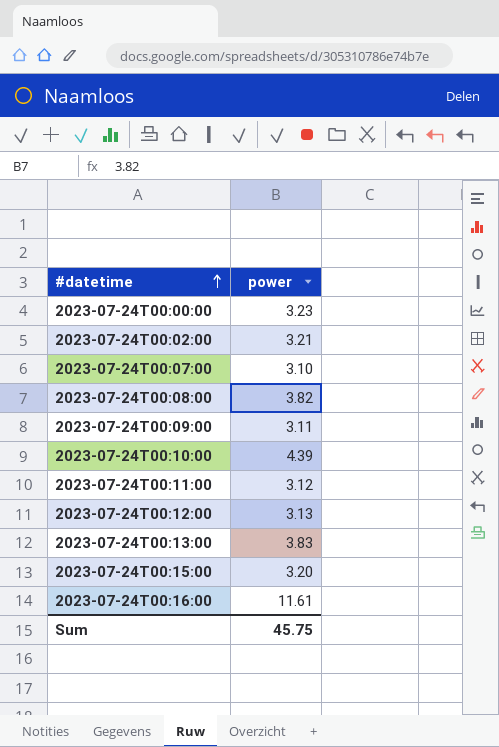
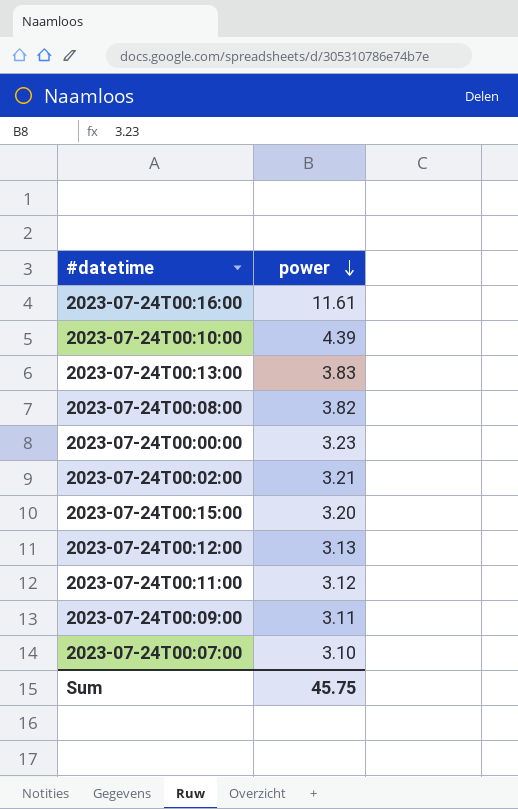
row order: #datetime ascending -> power descending

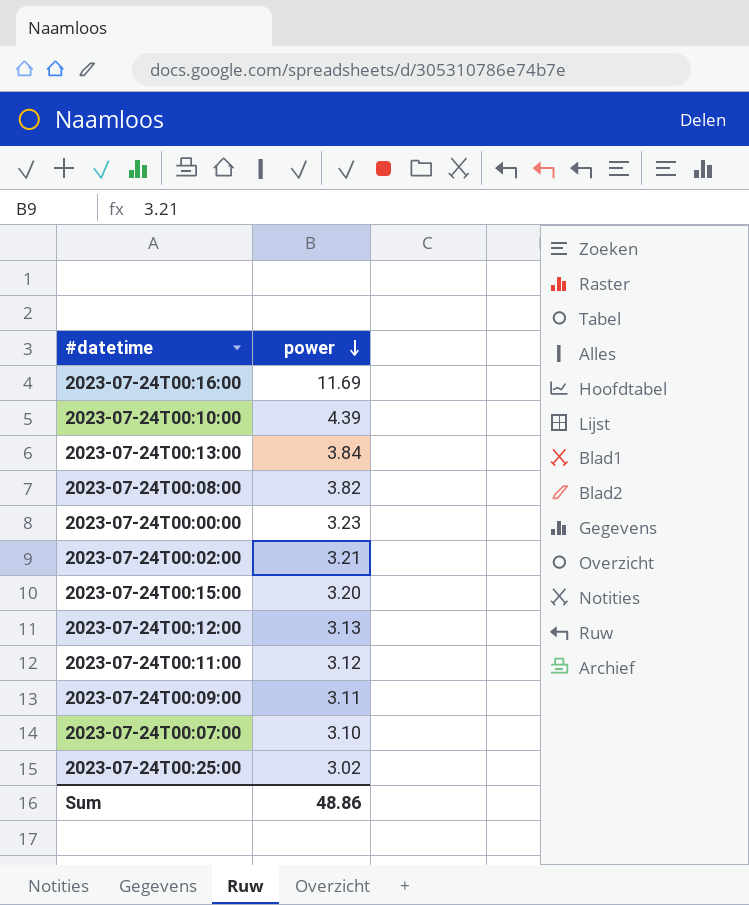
2023-07-24T00:16:00 | power: 11.61 -> 11.69
2023-07-24T00:13:00 | power: 3.83 -> 3.84
row 2023-07-24T00:25:00: none -> 3.02
Sum | power: 45.75 -> 48.86

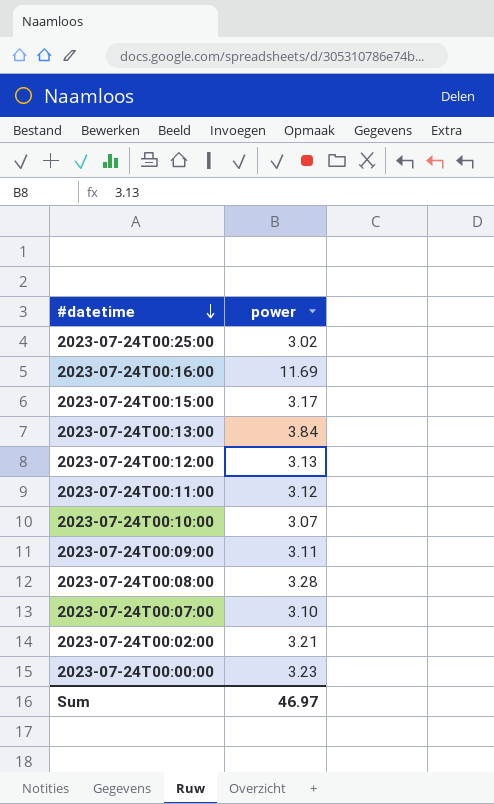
row order: power descending -> #datetime descending
2023-07-24T00:15:00 | power: 3.20 -> 3.17
2023-07-24T00:10:00 | power: 4.39 -> 3.07
2023-07-24T00:08:00 | power: 3.82 -> 3.28
Sum | power: 48.86 -> 46.97

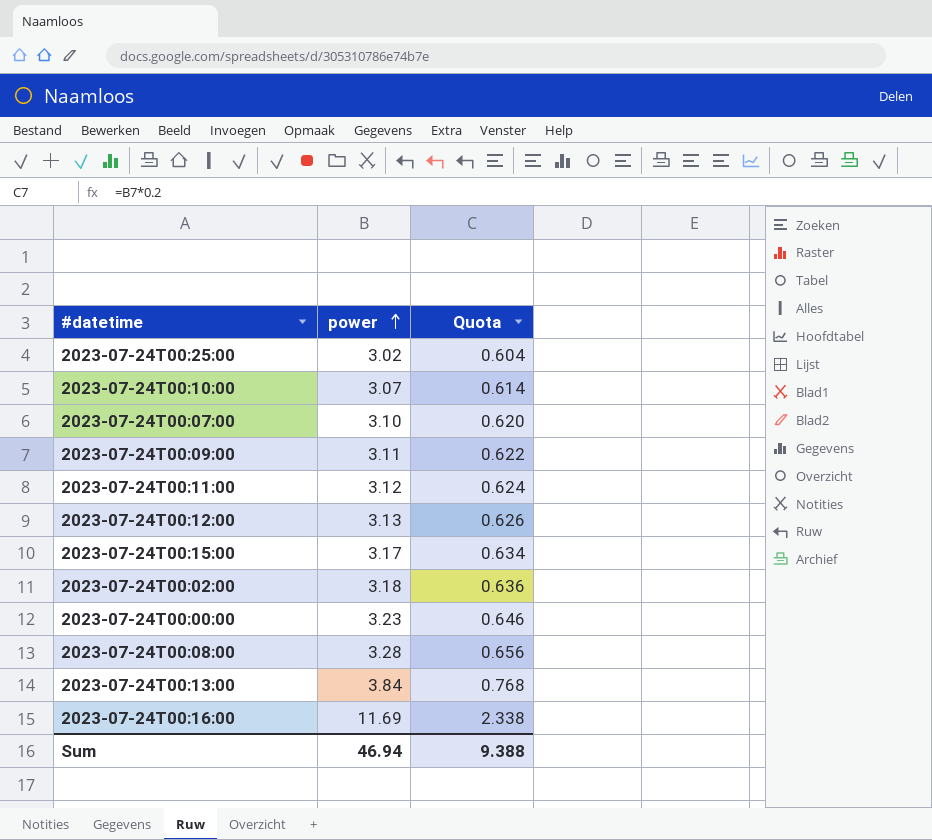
row order: #datetime descending -> power ascending
column Quota | formula: none -> [power] * 0.2
2023-07-24T00:02:00 | power: 3.21 -> 3.18
Sum | power: 46.97 -> 46.94

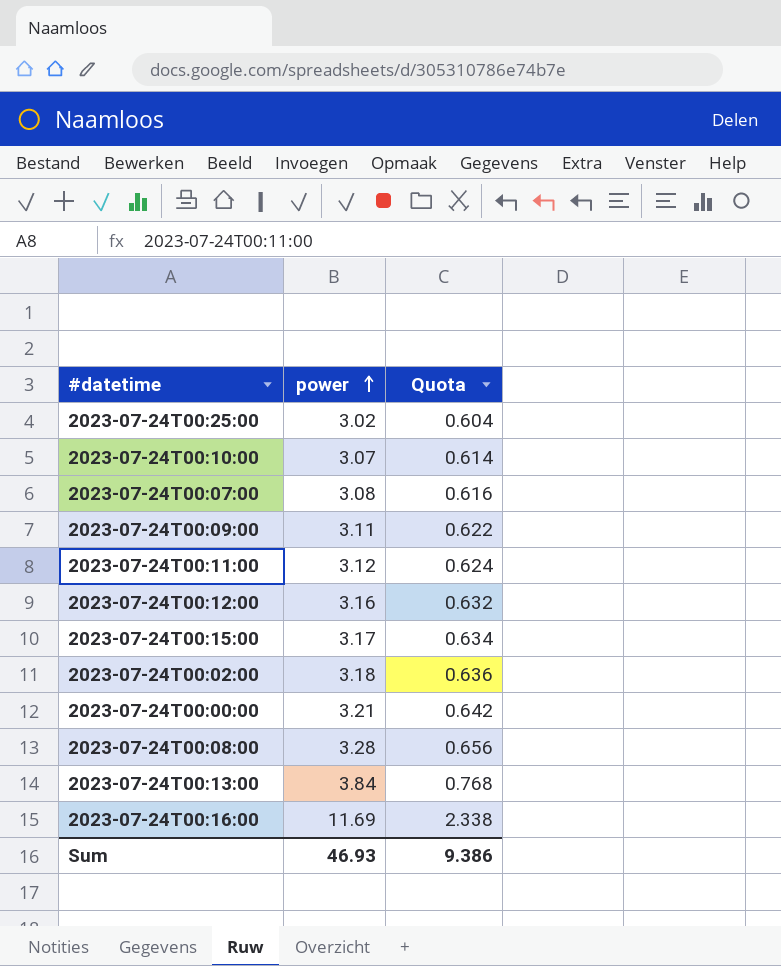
2023-07-24T00:07:00 | power: 3.10 -> 3.08
2023-07-24T00:07:00 | Quota: 0.620 -> 0.616
2023-07-24T00:12:00 | power: 3.13 -> 3.16
2023-07-24T00:12:00 | Quota: 0.626 -> 0.632
2023-07-24T00:00:00 | power: 3.23 -> 3.21
2023-07-24T00:00:00 | Quota: 0.646 -> 0.642
Sum | power: 46.94 -> 46.93
Sum | Quota: 9.388 -> 9.386

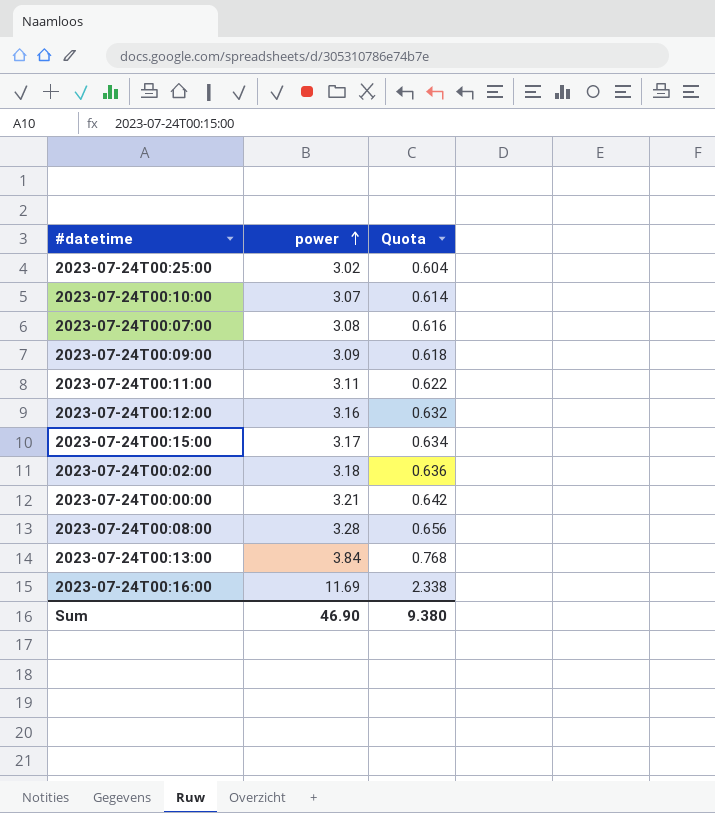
2023-07-24T00:09:00 | power: 3.11 -> 3.09
2023-07-24T00:09:00 | Quota: 0.622 -> 0.618
2023-07-24T00:11:00 | power: 3.12 -> 3.11
2023-07-24T00:11:00 | Quota: 0.624 -> 0.622
Sum | power: 46.93 -> 46.90
Sum | Quota: 9.386 -> 9.380

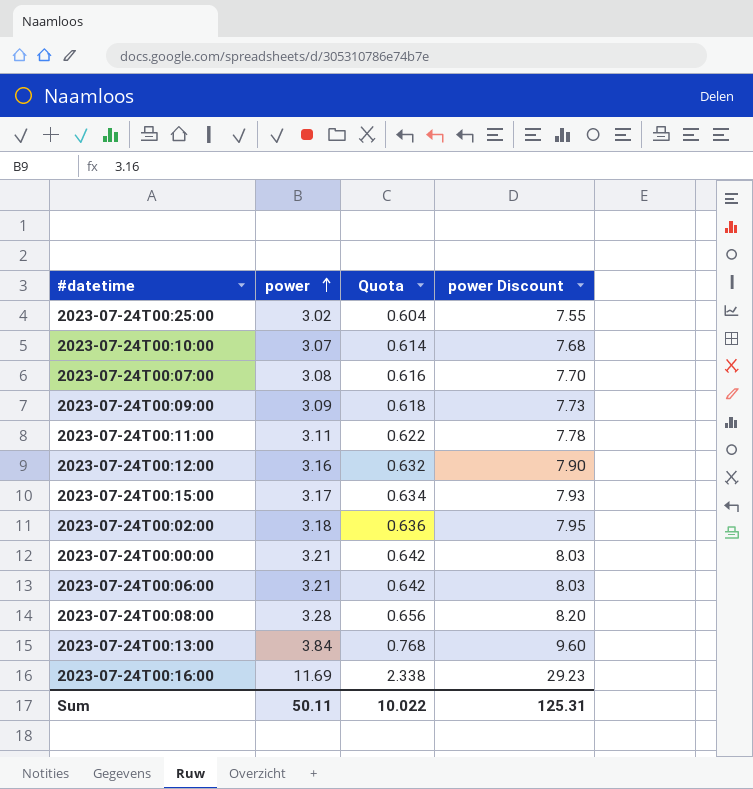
column power Discount | formula: none -> [power] * 2.5
row 2023-07-24T00:06:00: none -> 3.21 | 0.642 | 8.03
Sum | power: 46.90 -> 50.11
Sum | Quota: 9.380 -> 10.022

